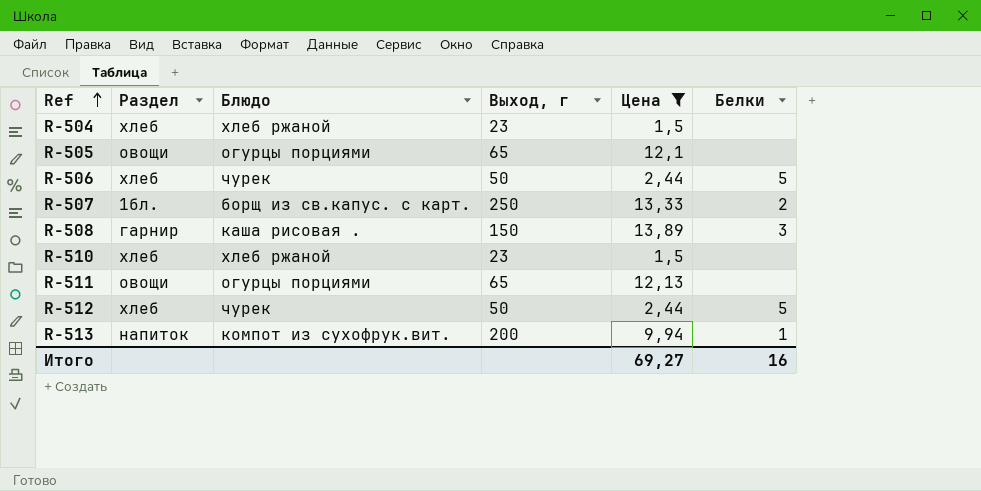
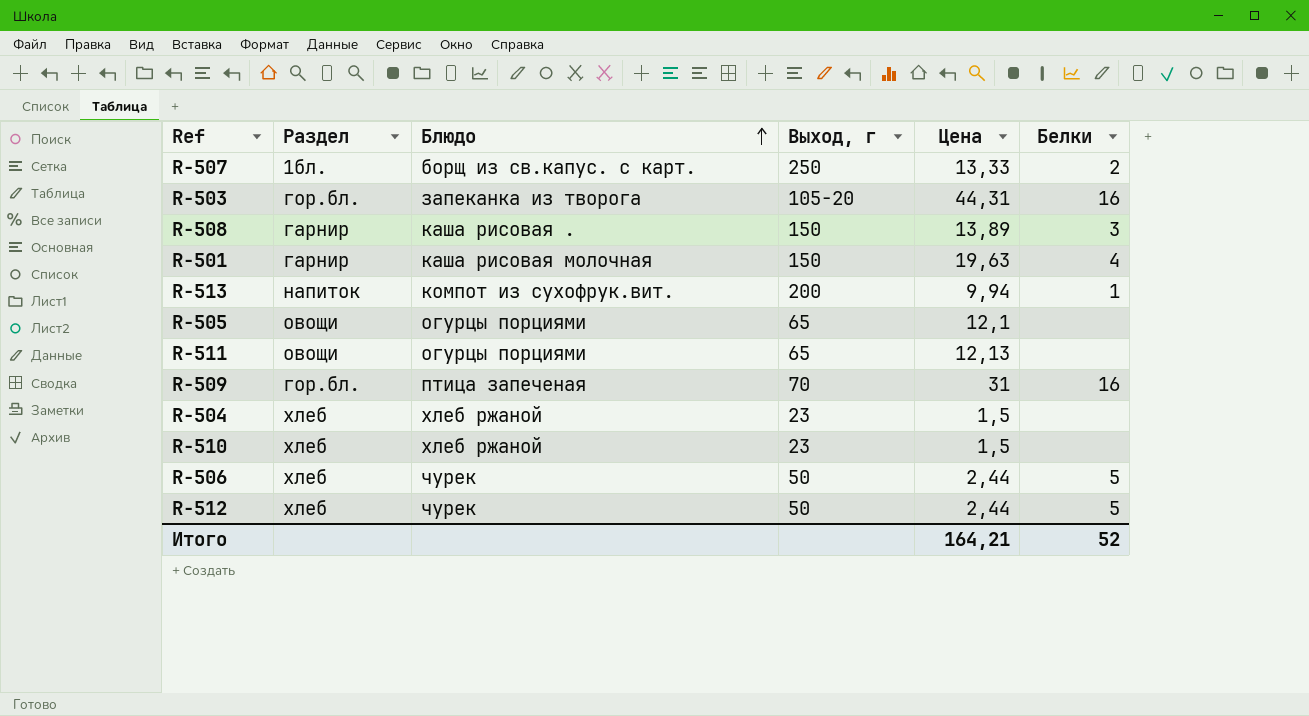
filter: Цена <= 13,89 -> none
row order: Ref ascending -> Блюдо ascending
Итого | Цена: 69,27 -> 164,21
Итого | Белки: 16 -> 52

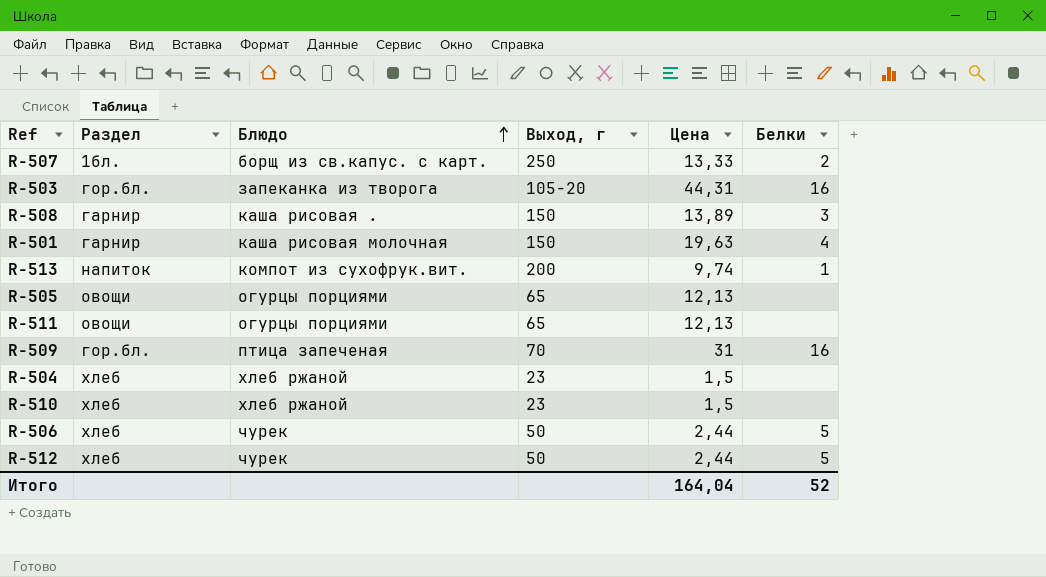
R-513 | Цена: 9,94 -> 9,74
R-505 | Цена: 12,1 -> 12,13
Итого | Цена: 164,21 -> 164,04

